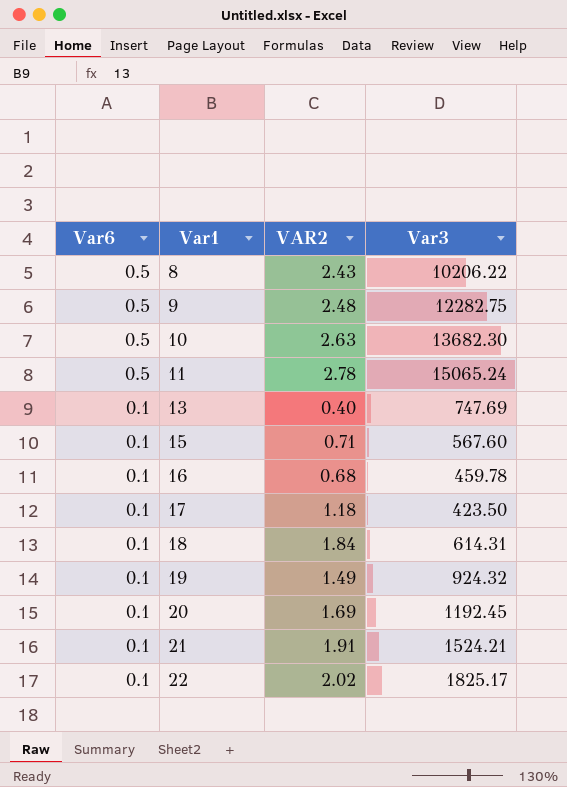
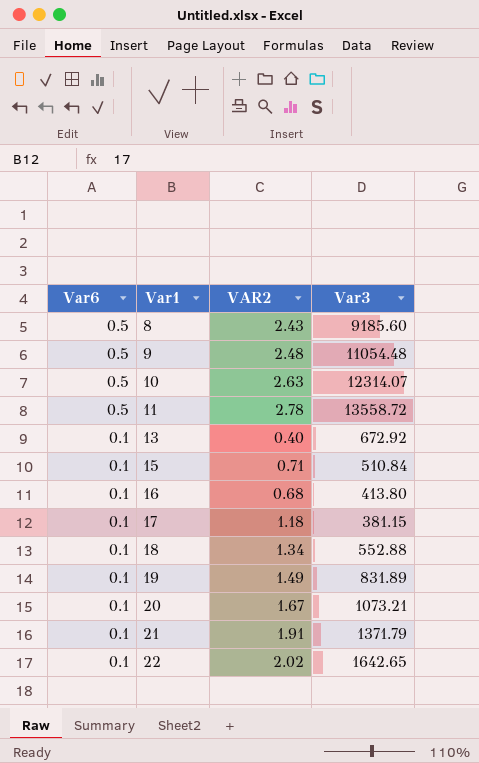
8 | Var3: 10206.22 -> 9185.60
9 | Var3: 12282.75 -> 11054.48
10 | Var3: 13682.30 -> 12314.07
11 | Var3: 15065.24 -> 13558.72
13 | Var3: 747.69 -> 672.92
15 | Var3: 567.60 -> 510.84
16 | Var3: 459.78 -> 413.80
17 | Var3: 423.50 -> 381.15
18 | VAR2: 1.84 -> 1.34
18 | Var3: 614.31 -> 552.88
19 | Var3: 924.32 -> 831.89
20 | VAR2: 1.69 -> 1.67
20 | Var3: 1192.45 -> 1073.21
21 | Var3: 1524.21 -> 1371.79
22 | Var3: 1825.17 -> 1642.65

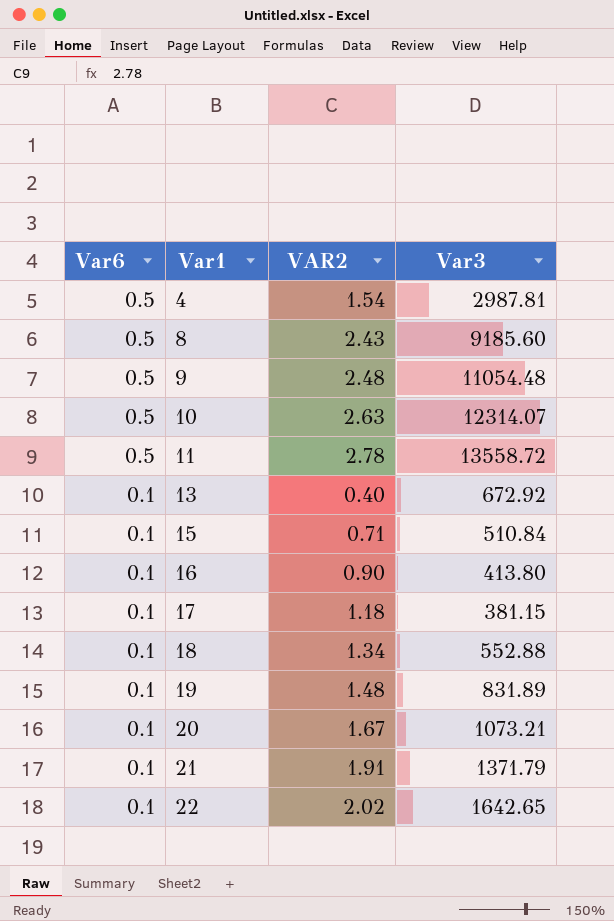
row 4: none -> 0.5 | 1.54 | 2987.81
16 | VAR2: 0.68 -> 0.90
19 | VAR2: 1.49 -> 1.48

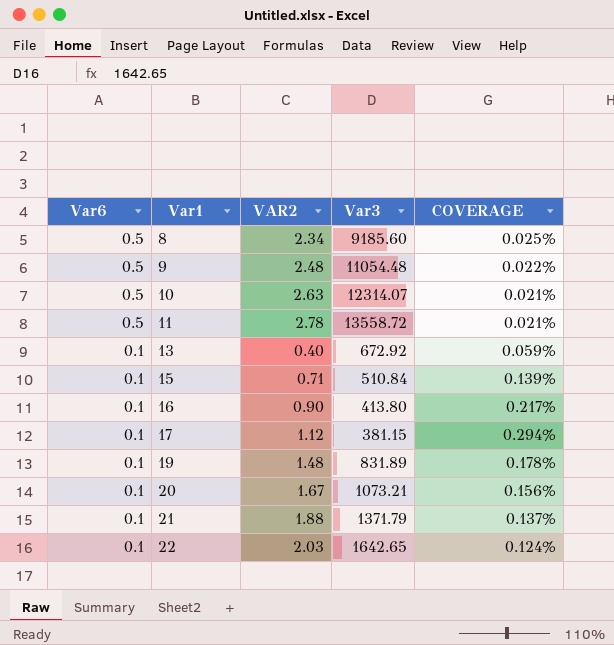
column COVERAGE | formula: none -> [VAR2] / [Var3]
row 4: 0.5 | 1.54 | 2987.81 -> none
row 18: 0.1 | 1.34 | 552.88 -> none
8 | VAR2: 2.43 -> 2.34
17 | VAR2: 1.18 -> 1.12
21 | VAR2: 1.91 -> 1.88
22 | VAR2: 2.02 -> 2.03

